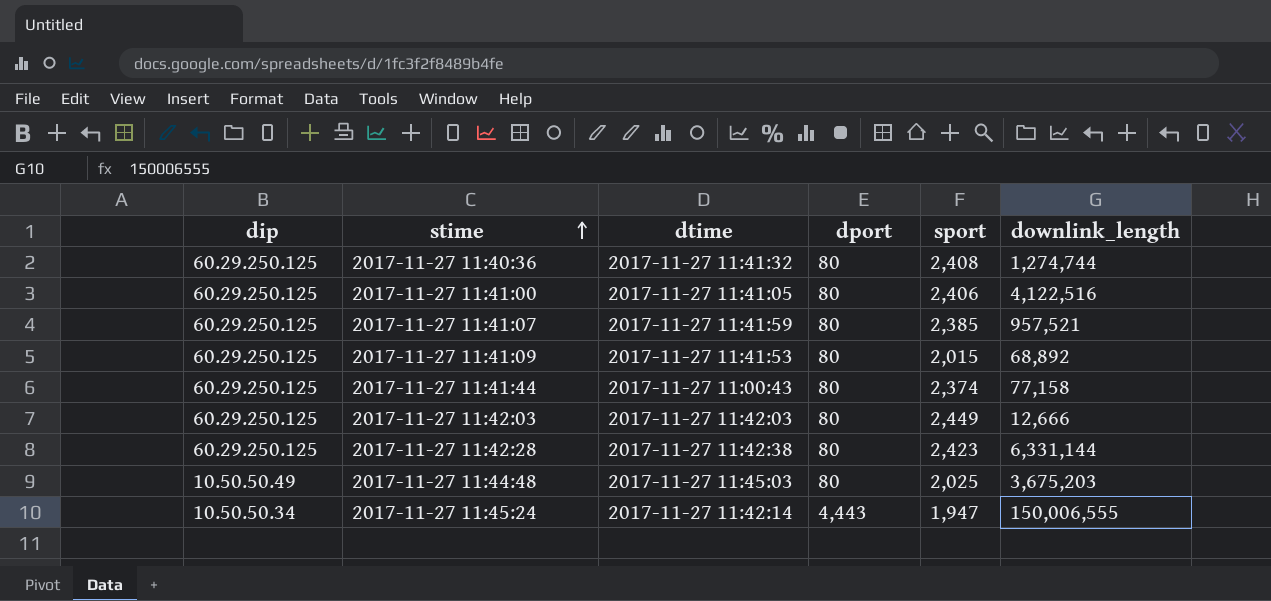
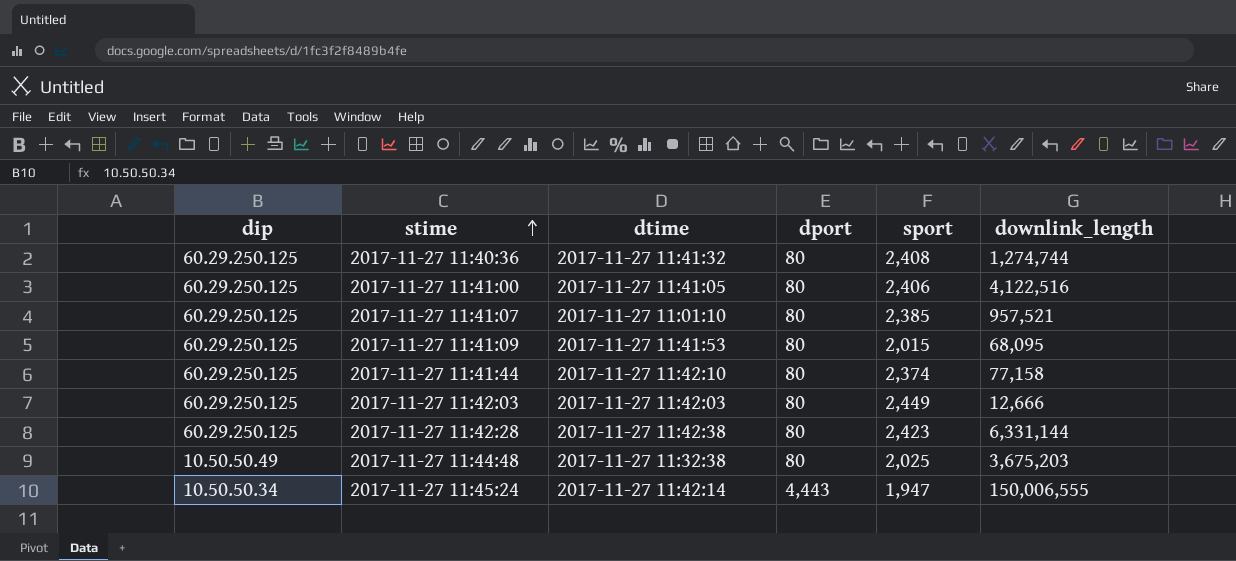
2017-11-27 11:41:07 | dtime: 2017-11-27 11:41:59 -> 2017-11-27 11:01:10
2017-11-27 11:41:09 | downlink_length: 68,892 -> 68,095
2017-11-27 11:41:44 | dtime: 2017-11-27 11:00:43 -> 2017-11-27 11:42:10
2017-11-27 11:44:48 | dtime: 2017-11-27 11:45:03 -> 2017-11-27 11:32:38

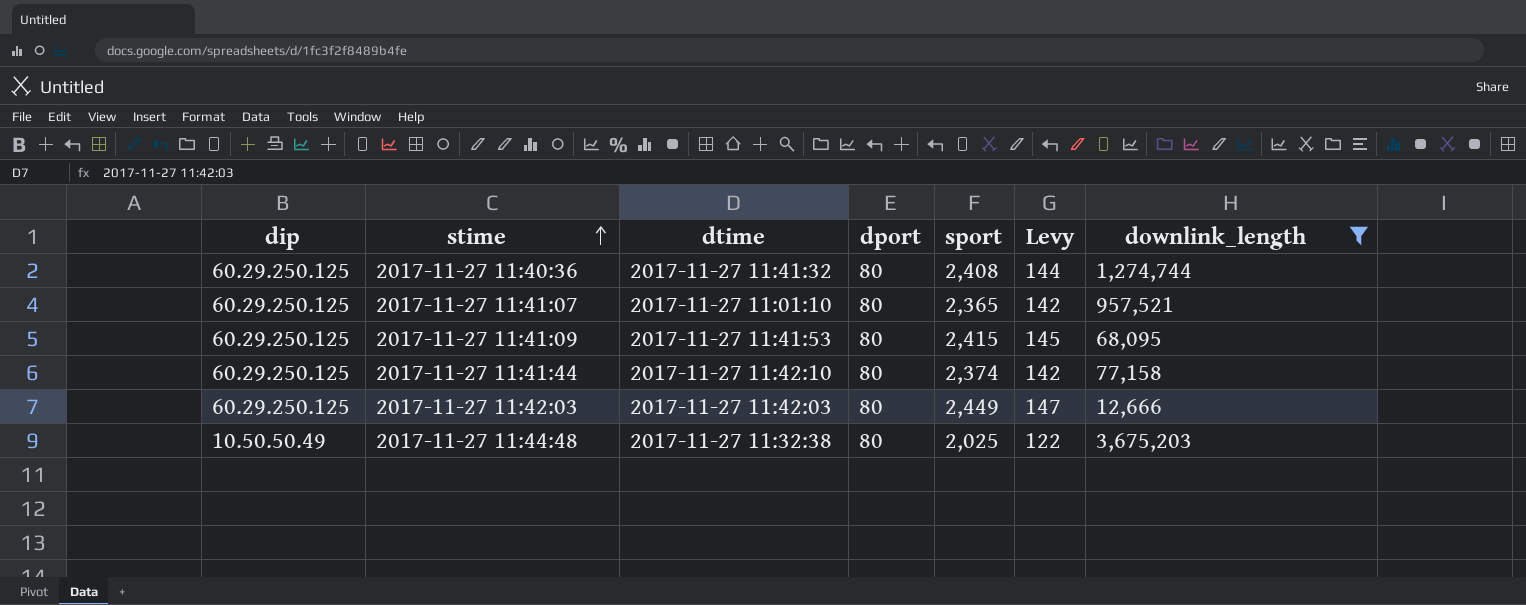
filter: none -> downlink_length <= 3,675,203
column Levy | formula: none -> [sport] * 0.06
2017-11-27 11:41:07 | sport: 2,385 -> 2,365
2017-11-27 11:41:09 | sport: 2,015 -> 2,415

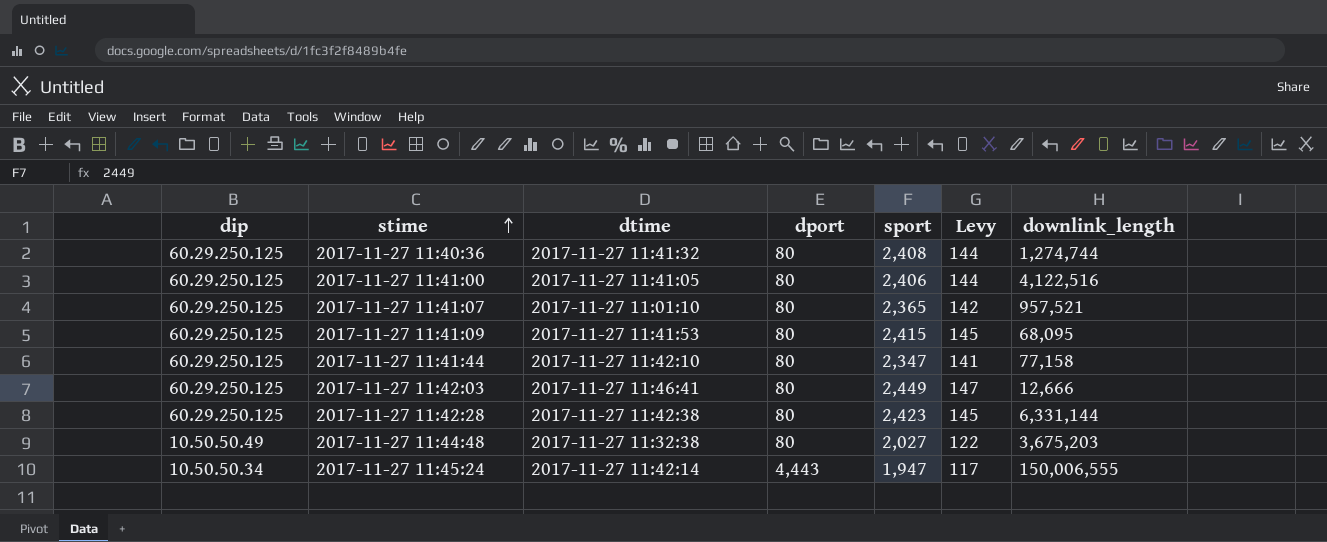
filter: downlink_length <= 3,675,203 -> none
2017-11-27 11:41:44 | sport: 2,374 -> 2,347
2017-11-27 11:41:44 | Levy: 142 -> 141
2017-11-27 11:42:03 | dtime: 2017-11-27 11:42:03 -> 2017-11-27 11:46:41
2017-11-27 11:44:48 | sport: 2,025 -> 2,027

